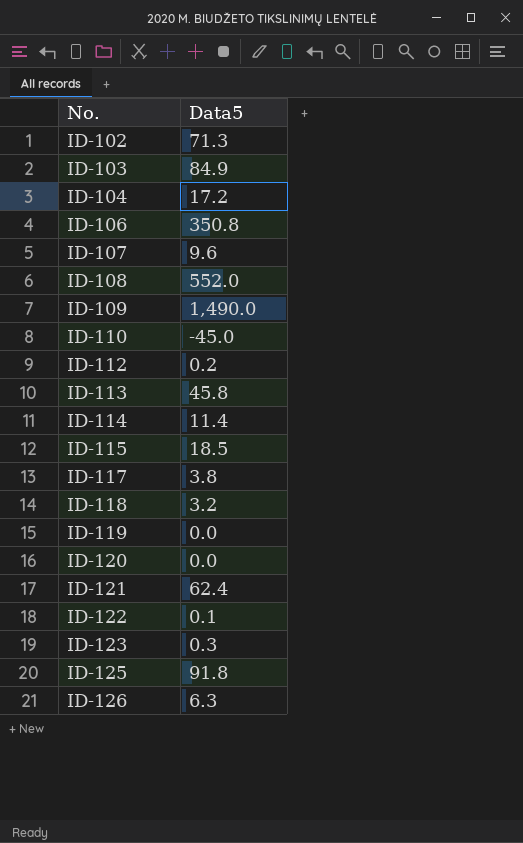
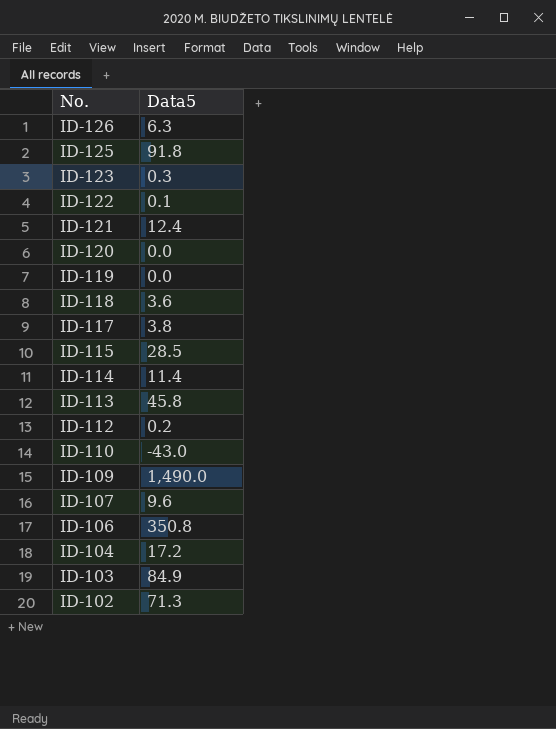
row order: No. ascending -> No. descending
row ID-108: 552.0 -> none
ID-121 | Data5: 62.4 -> 12.4
ID-118 | Data5: 3.2 -> 3.6
ID-115 | Data5: 18.5 -> 28.5
ID-110 | Data5: -45.0 -> -43.0

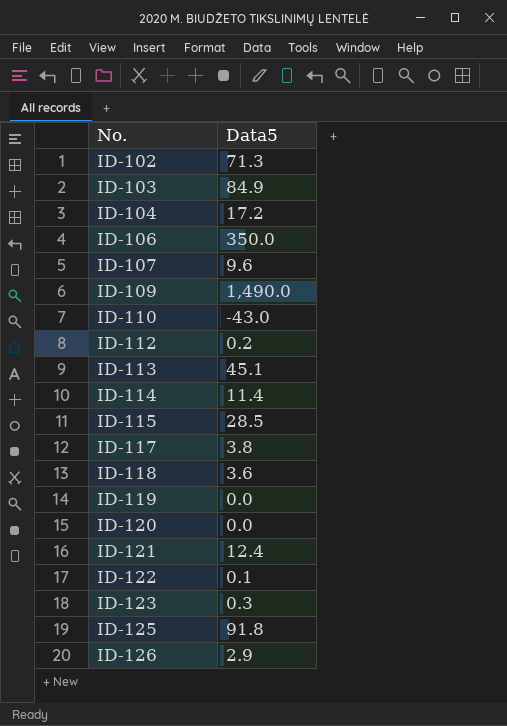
row order: No. descending -> No. ascending
ID-106 | Data5: 350.8 -> 350.0
ID-113 | Data5: 45.8 -> 45.1
ID-126 | Data5: 6.3 -> 2.9

